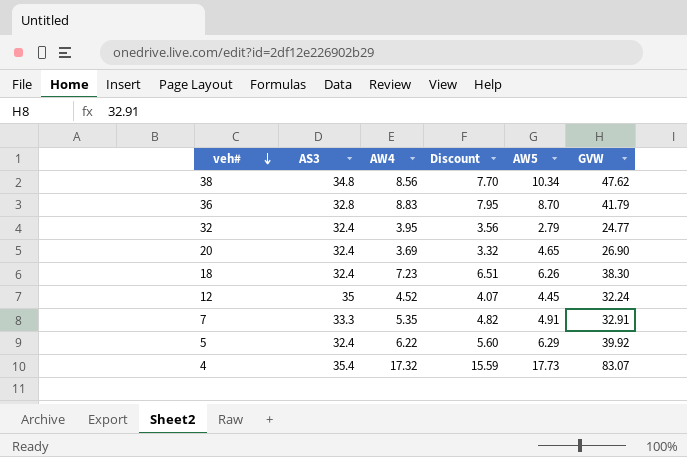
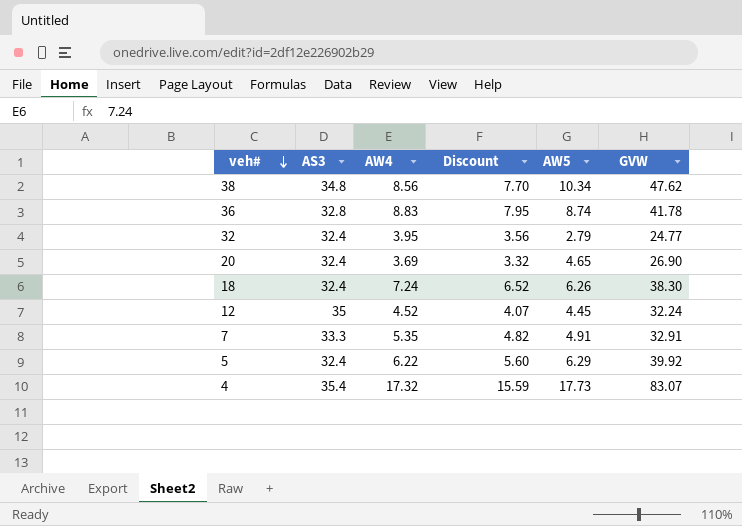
36 | AW5: 8.70 -> 8.74
36 | GVW: 41.79 -> 41.78
18 | AW4: 7.23 -> 7.24
18 | Discount: 6.51 -> 6.52

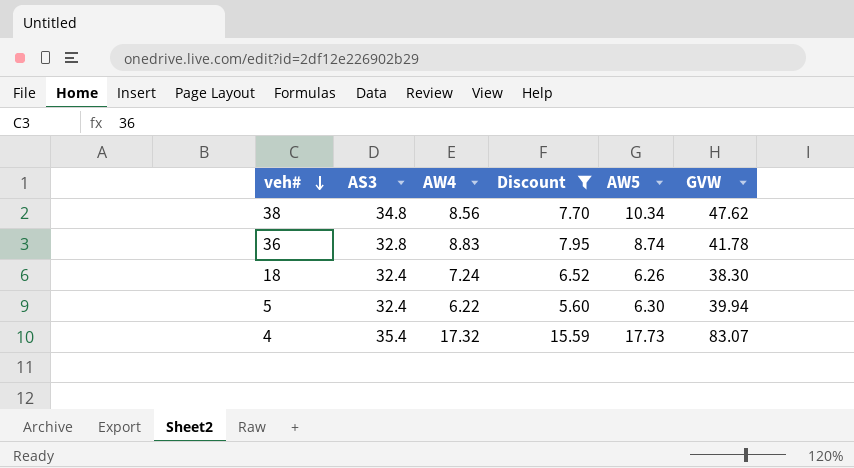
filter: none -> Discount >= 5.60
5 | AW5: 6.29 -> 6.30
5 | GVW: 39.92 -> 39.94

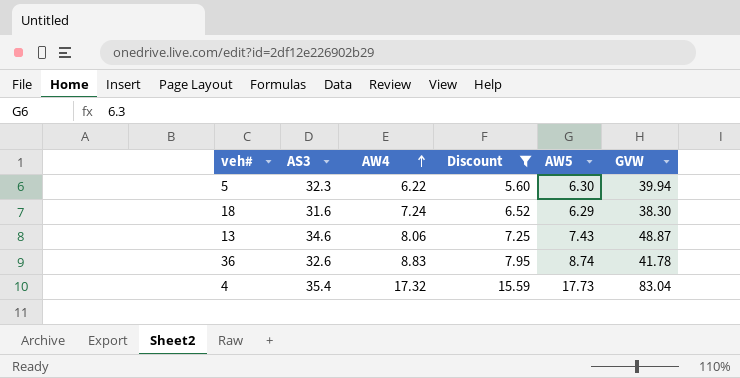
row order: veh# descending -> AW4 ascending
row 38: 34.8 | 8.56 | 7.70 | 10.34 | 47.62 -> none
5 | AS3: 32.4 -> 32.3
18 | AS3: 32.4 -> 31.6
18 | AW5: 6.26 -> 6.29
row 13: none -> 34.6 | 8.06 | 7.25 | 7.43 | 48.87
36 | AS3: 32.8 -> 32.6
4 | GVW: 83.07 -> 83.04

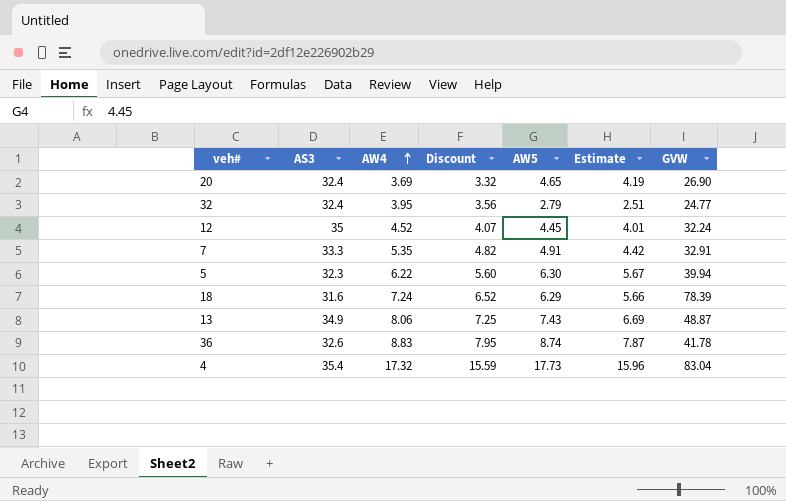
filter: Discount >= 5.60 -> none
column Estimate | formula: none -> [AW5] * 0.9
18 | GVW: 38.30 -> 78.39
13 | AS3: 34.6 -> 34.9

